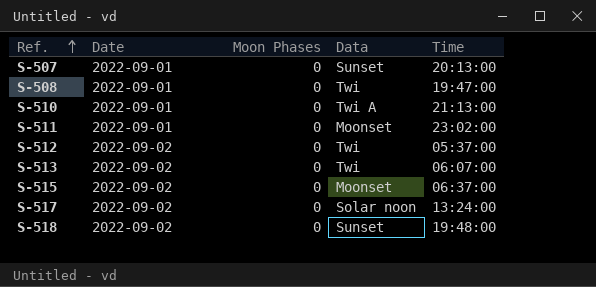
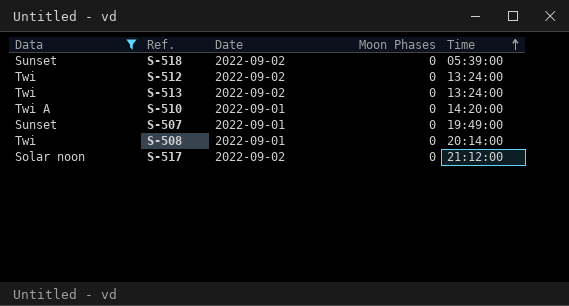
filter: none -> Data != Moonset
row order: Ref. ascending -> Time ascending
column Data | position: 4 -> 1
S-518 | Time: 19:48:00 -> 05:39:00
S-512 | Time: 05:37:00 -> 13:24:00
S-513 | Time: 06:07:00 -> 13:24:00
S-510 | Time: 21:13:00 -> 14:20:00
S-507 | Time: 20:13:00 -> 19:49:00
S-508 | Time: 19:47:00 -> 20:14:00
S-517 | Time: 13:24:00 -> 21:12:00

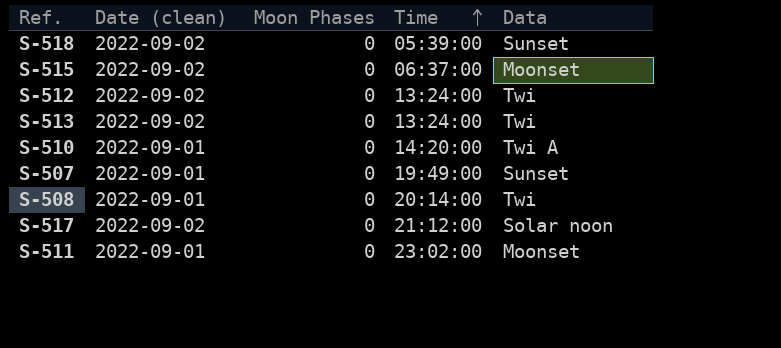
filter: Data != Moonset -> none
column name: Date -> Date (clean)
column Data | position: 1 -> 5

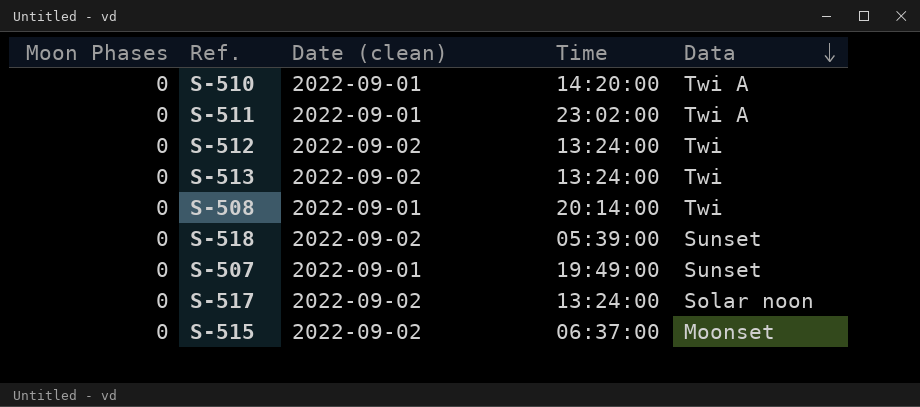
row order: Time ascending -> Data descending
column Moon Phases | position: 3 -> 1
S-511 | Data: Moonset -> Twi A
S-517 | Time: 21:12:00 -> 13:24:00

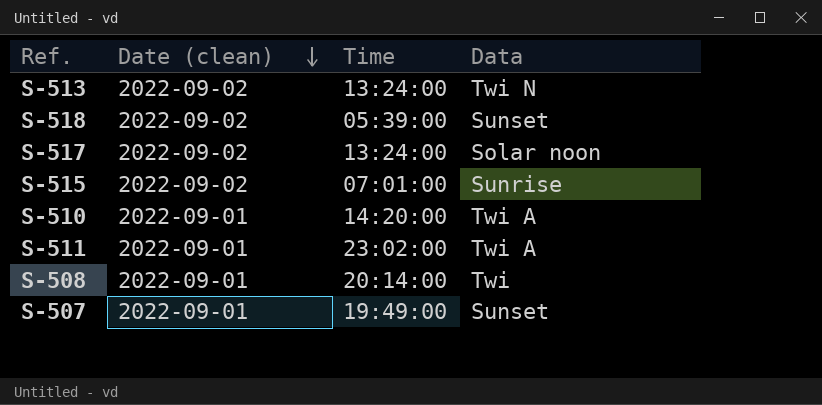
row order: Data descending -> Date (clean) descending
column Moon Phases | position: 1 -> none
row S-512: 0 | 2022-09-02 | 13:24:00 | Twi -> none
S-513 | Data: Twi -> Twi N
S-515 | Time: 06:37:00 -> 07:01:00
S-515 | Data: Moonset -> Sunrise

